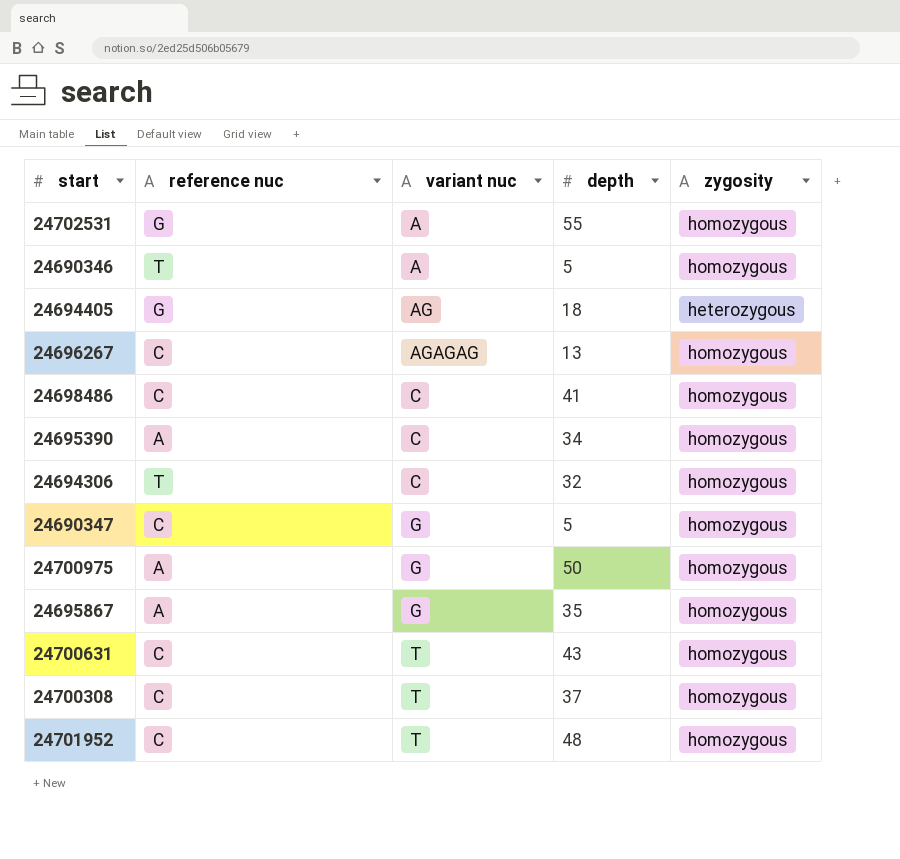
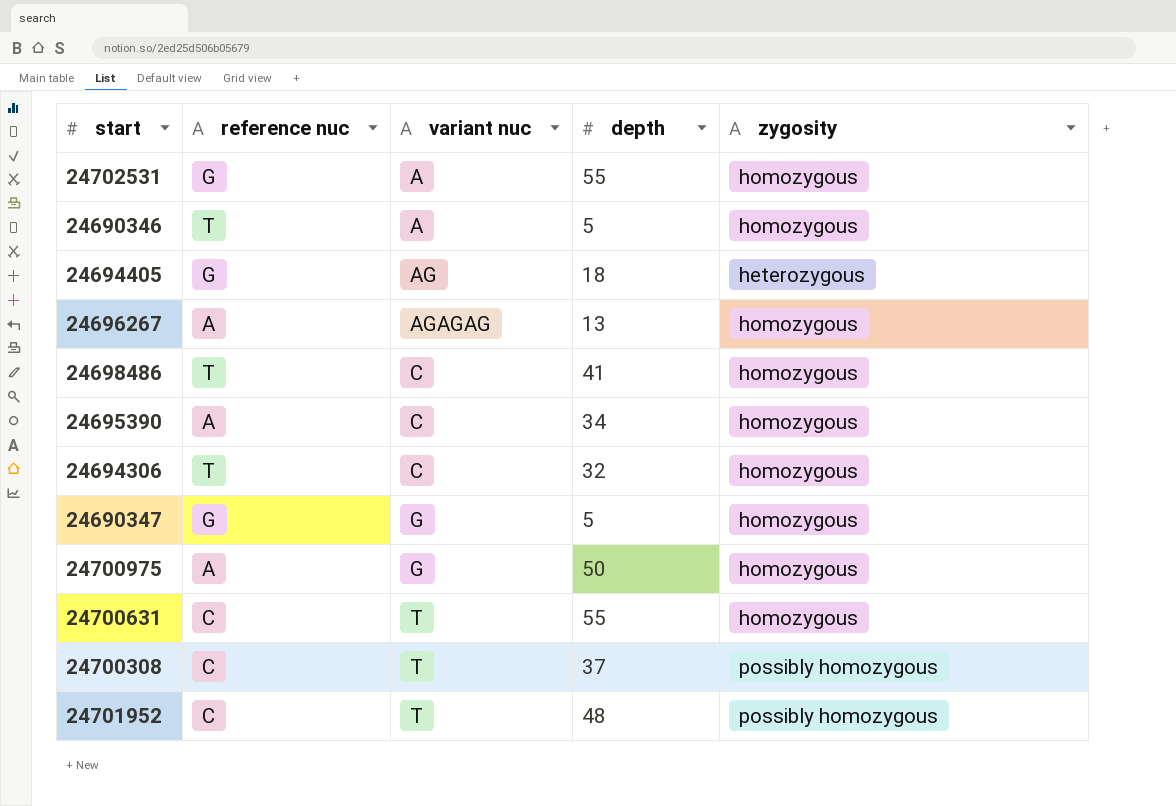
row 24695867: A | G | 35 | homozygous -> none
24696267 | reference nuc: C -> A
24698486 | reference nuc: C -> T
24690347 | reference nuc: C -> G
24700631 | depth: 43 -> 55
24700308 | zygosity: homozygous -> possibly homozygous
24701952 | zygosity: homozygous -> possibly homozygous

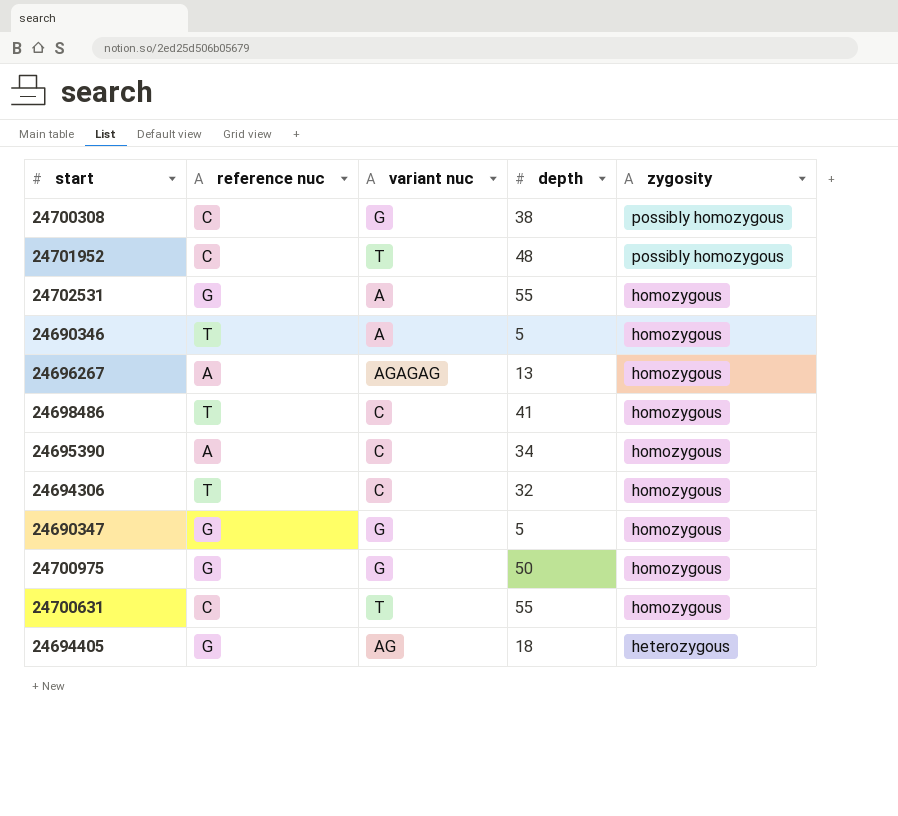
row order: variant nuc ascending -> zygosity descending
24700308 | variant nuc: T -> G
24700308 | depth: 37 -> 38
24700975 | reference nuc: A -> G

